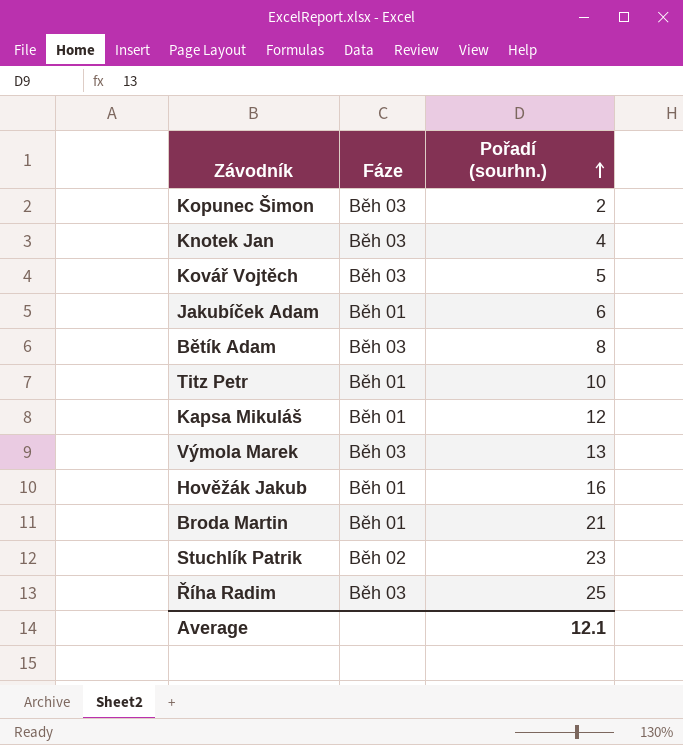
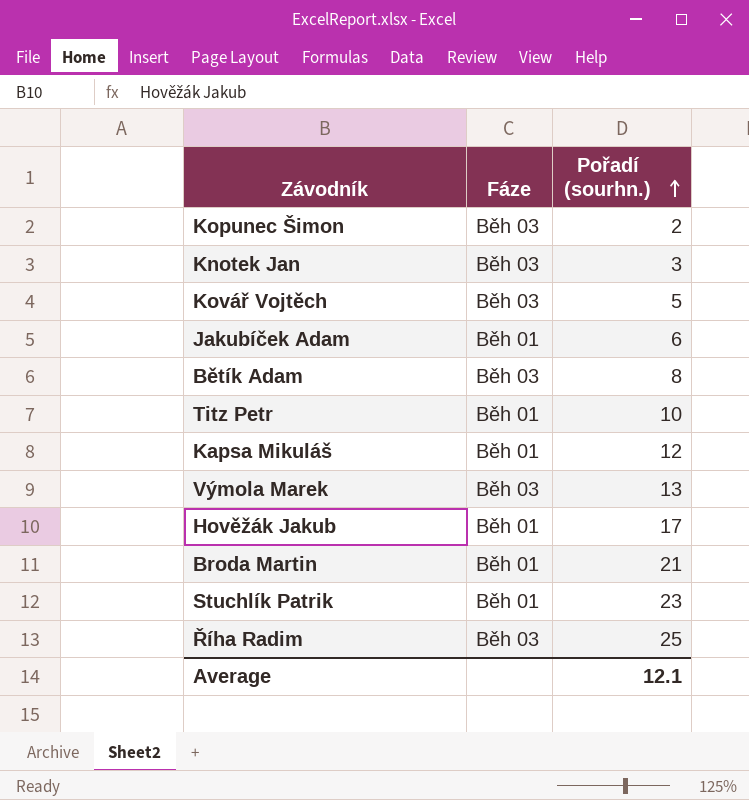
Knotek Jan | Pořadí (sourhn.): 4 -> 3
Hověžák Jakub | Pořadí (sourhn.): 16 -> 17
Stuchlík Patrik | Fáze: Běh 02 -> Běh 01

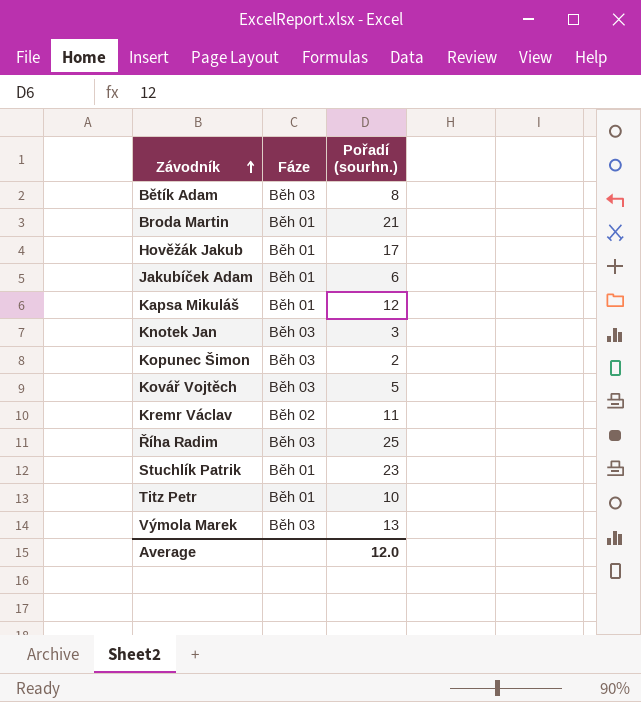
row order: Pořadí (sourhn.) ascending -> Závodník ascending
row Kremr Václav: none -> Běh 02 | 11
Average | Pořadí (sourhn.): 12.1 -> 12.0

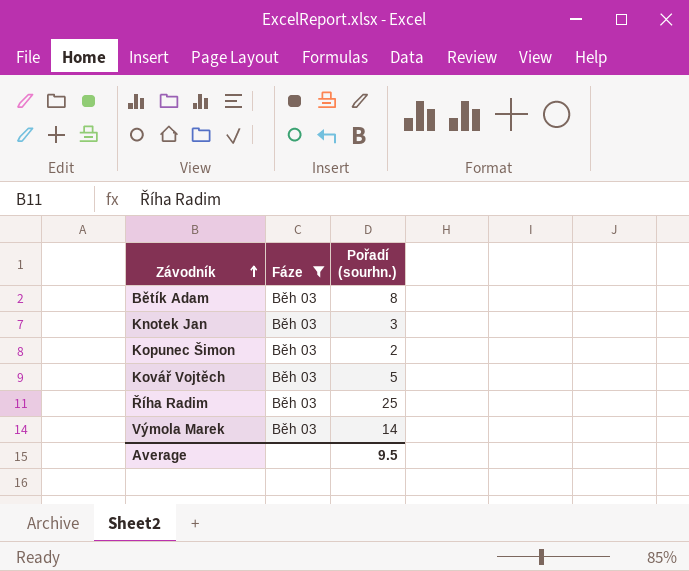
filter: none -> Fáze = Běh 03
Výmola Marek | Pořadí (sourhn.): 13 -> 14
Average | Pořadí (sourhn.): 12.0 -> 9.5

